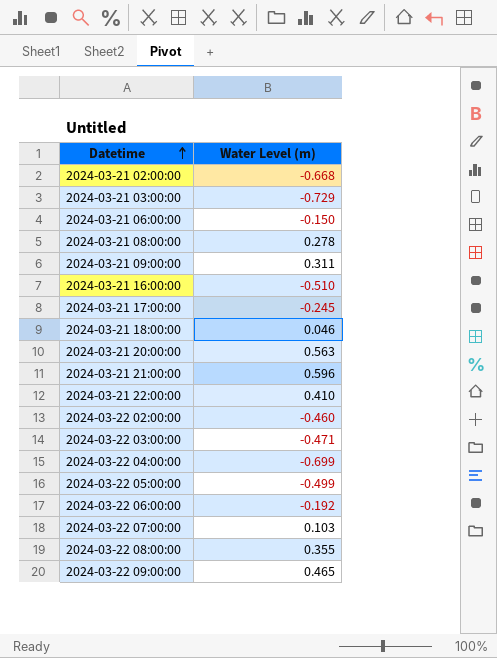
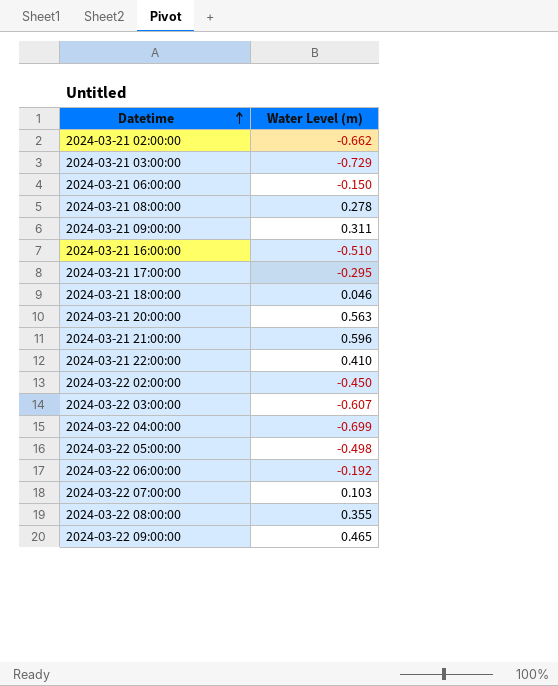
2024-03-21 02:00:00 | Water Level (m): -0.668 -> -0.662
2024-03-21 17:00:00 | Water Level (m): -0.245 -> -0.295
2024-03-22 02:00:00 | Water Level (m): -0.460 -> -0.450
2024-03-22 03:00:00 | Water Level (m): -0.471 -> -0.607
2024-03-22 05:00:00 | Water Level (m): -0.499 -> -0.498

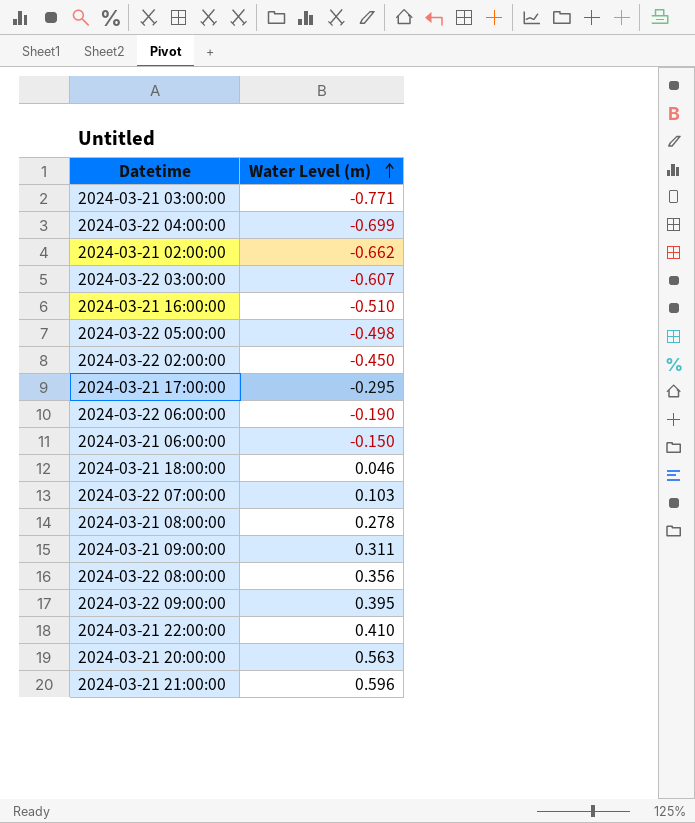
row order: Datetime ascending -> Water Level (m) ascending
2024-03-21 03:00:00 | Water Level (m): -0.729 -> -0.771
2024-03-22 06:00:00 | Water Level (m): -0.192 -> -0.190
2024-03-22 08:00:00 | Water Level (m): 0.355 -> 0.356
2024-03-22 09:00:00 | Water Level (m): 0.465 -> 0.395

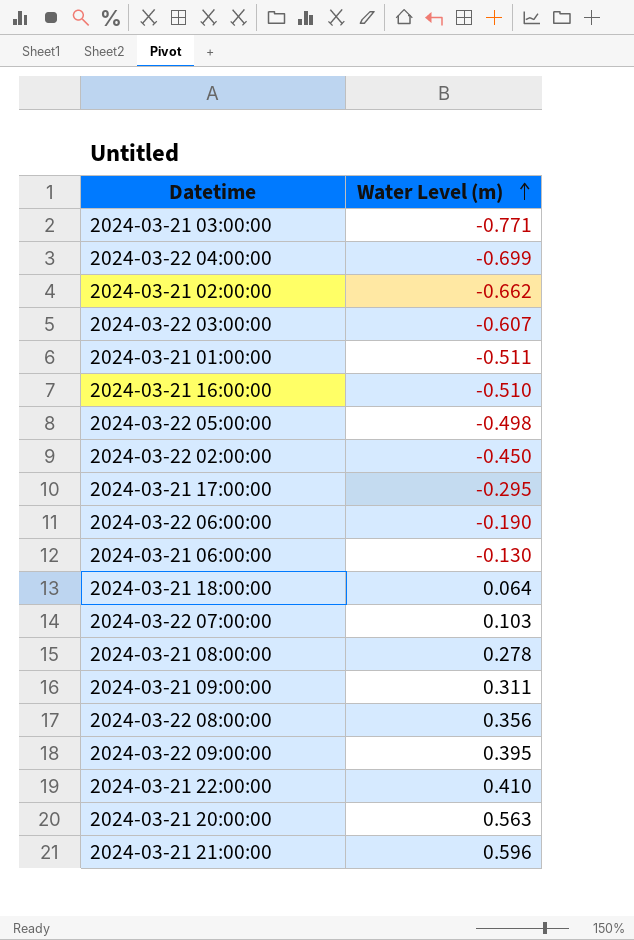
row 2024-03-21 01:00:00: none -> -0.511
2024-03-21 06:00:00 | Water Level (m): -0.150 -> -0.130
2024-03-21 18:00:00 | Water Level (m): 0.046 -> 0.064

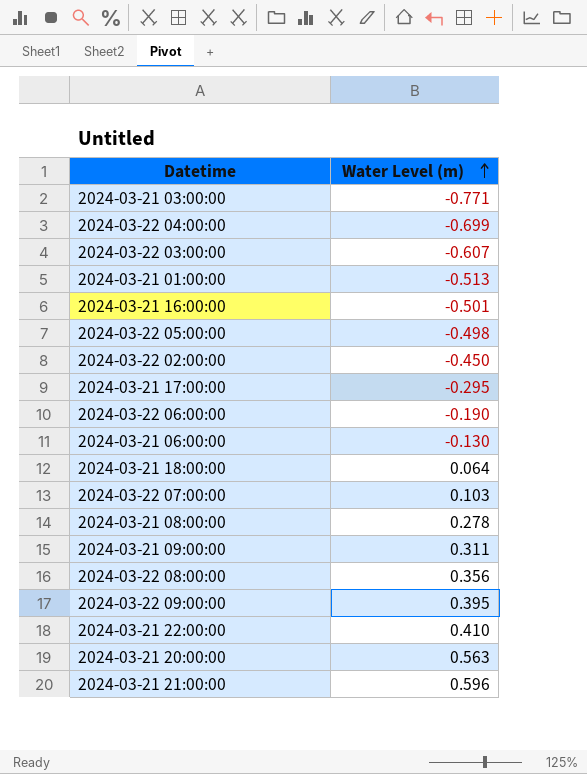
row 2024-03-21 02:00:00: -0.662 -> none
2024-03-21 01:00:00 | Water Level (m): -0.511 -> -0.513
2024-03-21 16:00:00 | Water Level (m): -0.510 -> -0.501

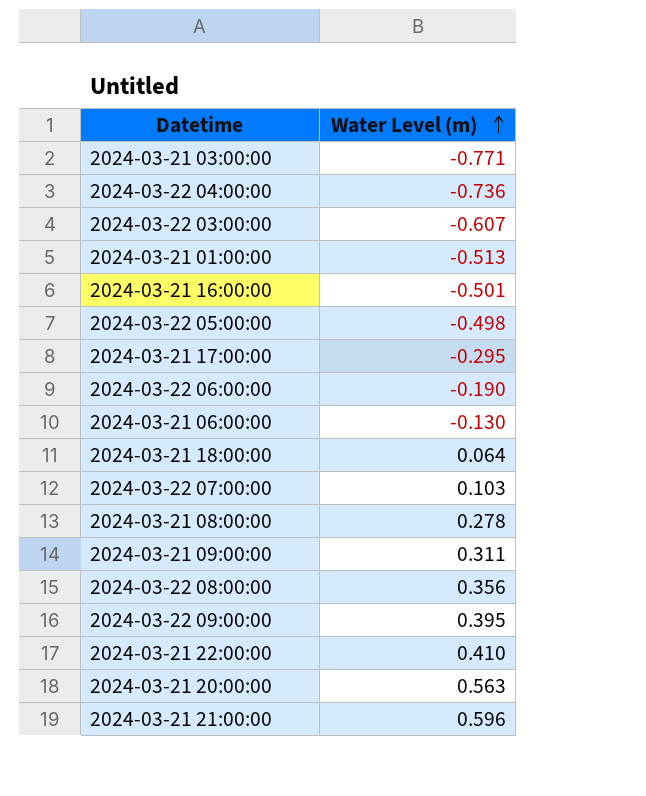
row 2024-03-22 02:00:00: -0.450 -> none
2024-03-22 04:00:00 | Water Level (m): -0.699 -> -0.736

